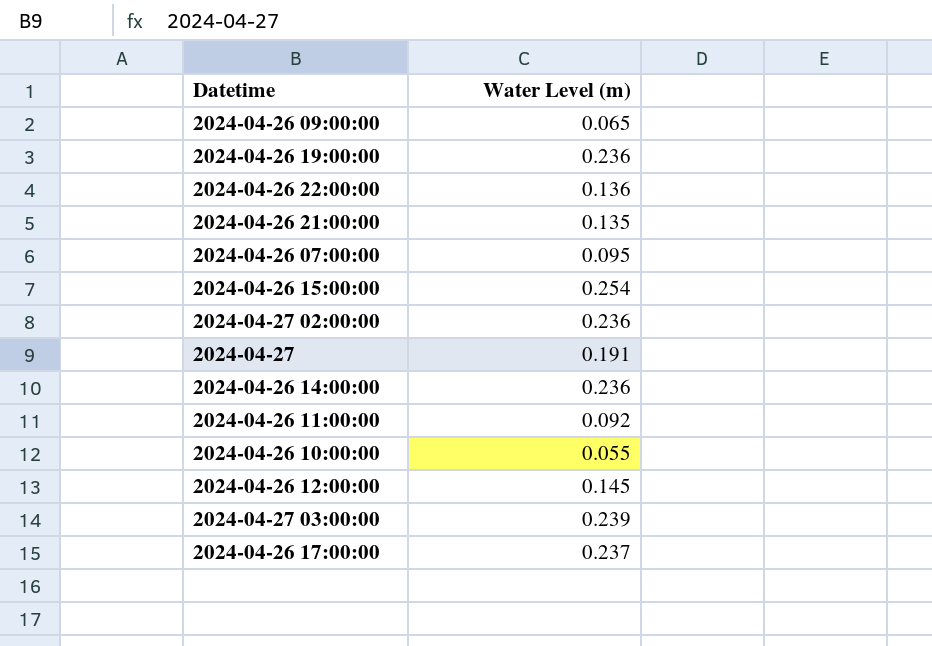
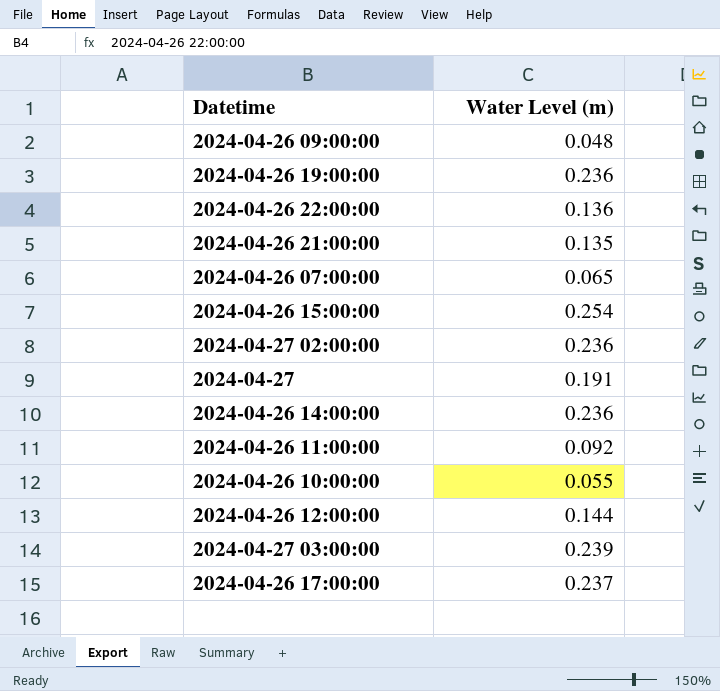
2024-04-26 09:00:00 | Water Level (m): 0.065 -> 0.048
2024-04-26 07:00:00 | Water Level (m): 0.095 -> 0.065
2024-04-26 12:00:00 | Water Level (m): 0.145 -> 0.144

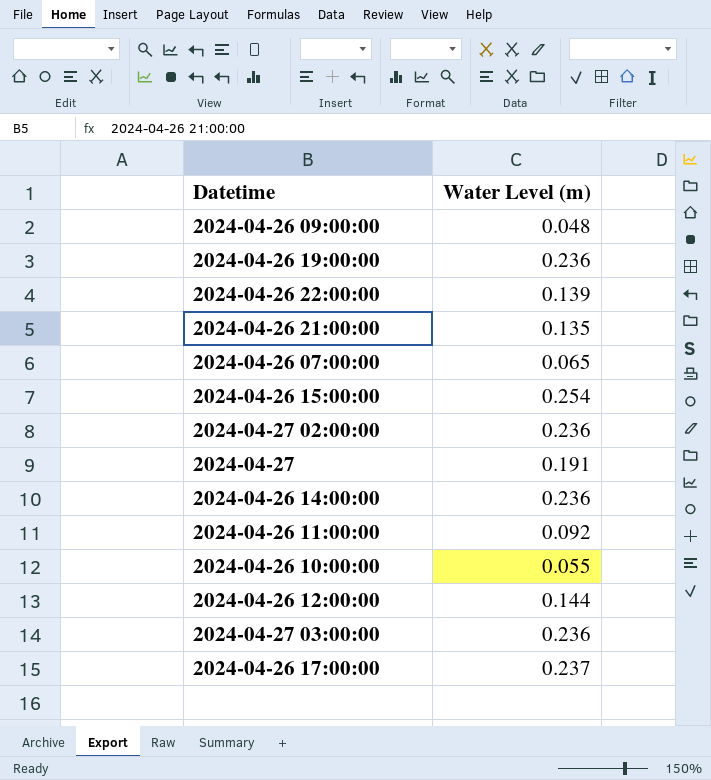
2024-04-26 22:00:00 | Water Level (m): 0.136 -> 0.139
2024-04-27 03:00:00 | Water Level (m): 0.239 -> 0.236

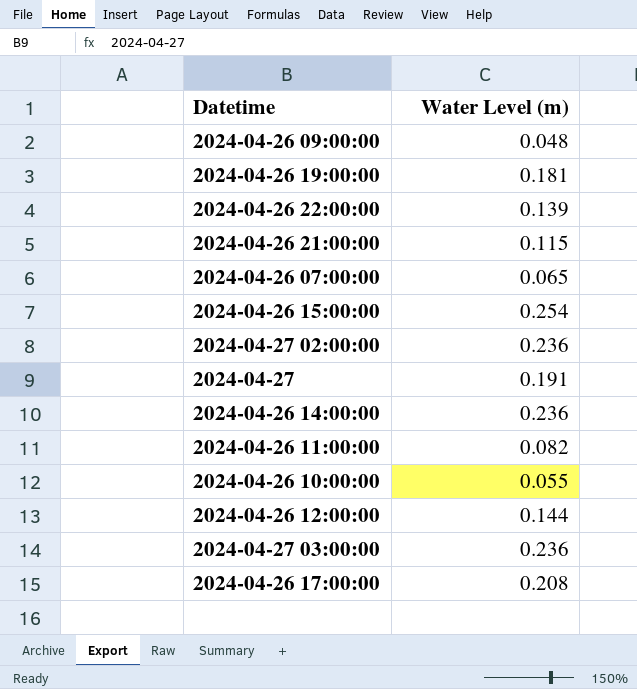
2024-04-26 19:00:00 | Water Level (m): 0.236 -> 0.181
2024-04-26 21:00:00 | Water Level (m): 0.135 -> 0.115
2024-04-26 11:00:00 | Water Level (m): 0.092 -> 0.082
2024-04-26 17:00:00 | Water Level (m): 0.237 -> 0.208

